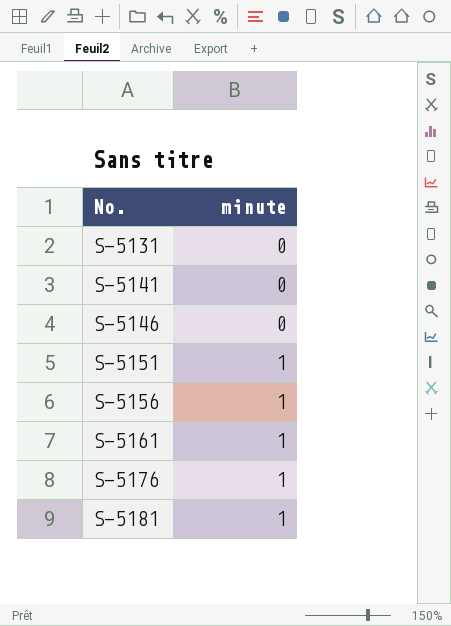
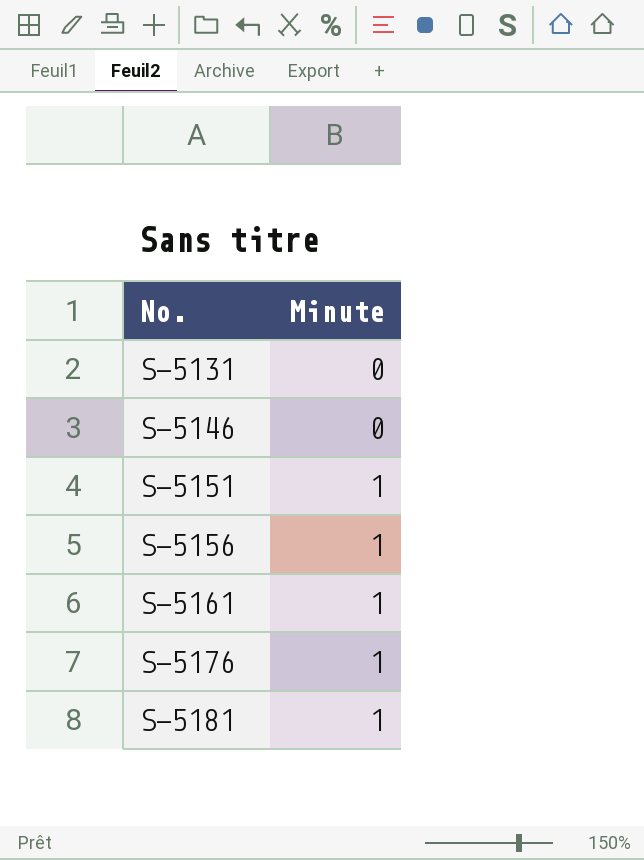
column name: minute -> Minute
row S-5141: 0 -> none

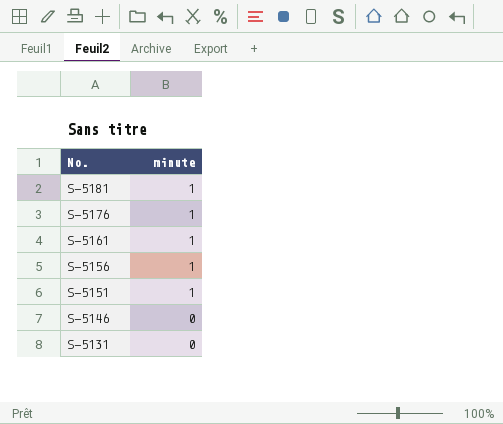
row order: No. ascending -> No. descending
column name: Minute -> minute

